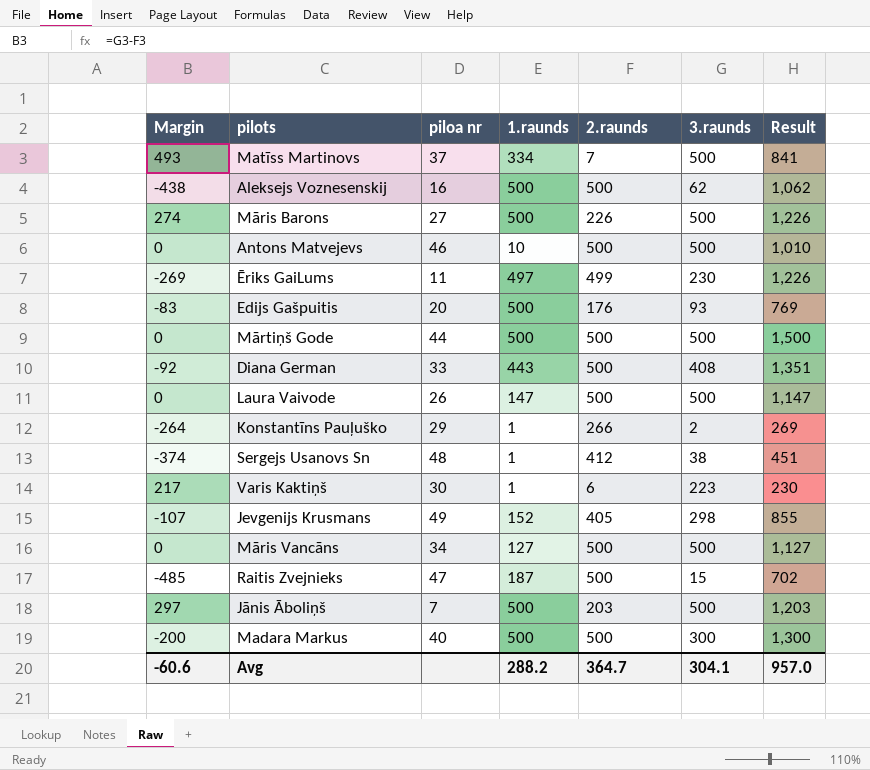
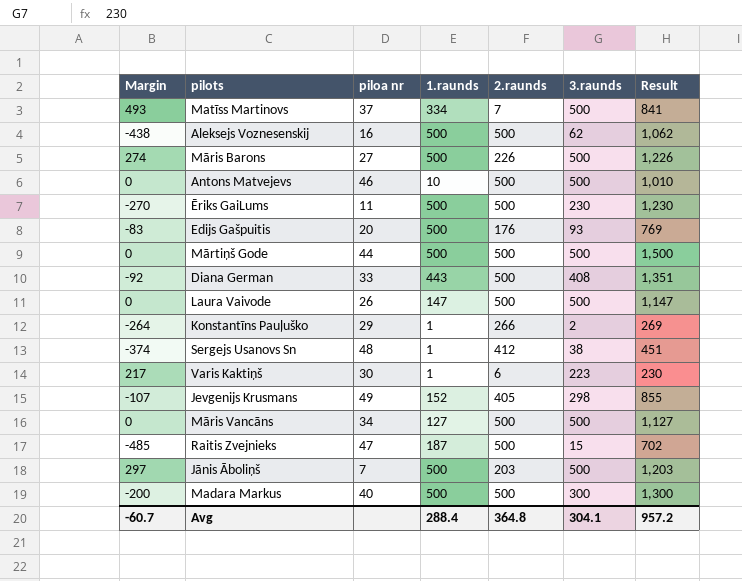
Ēriks GaiLums | Margin: -269 -> -270
Ēriks GaiLums | 1.raunds: 497 -> 500
Ēriks GaiLums | 2.raunds: 499 -> 500
Ēriks GaiLums | Result: 1,226 -> 1,230
Avg | Margin: -60.6 -> -60.7
Avg | 1.raunds: 288.2 -> 288.4
Avg | 2.raunds: 364.7 -> 364.8
Avg | Result: 957.0 -> 957.2

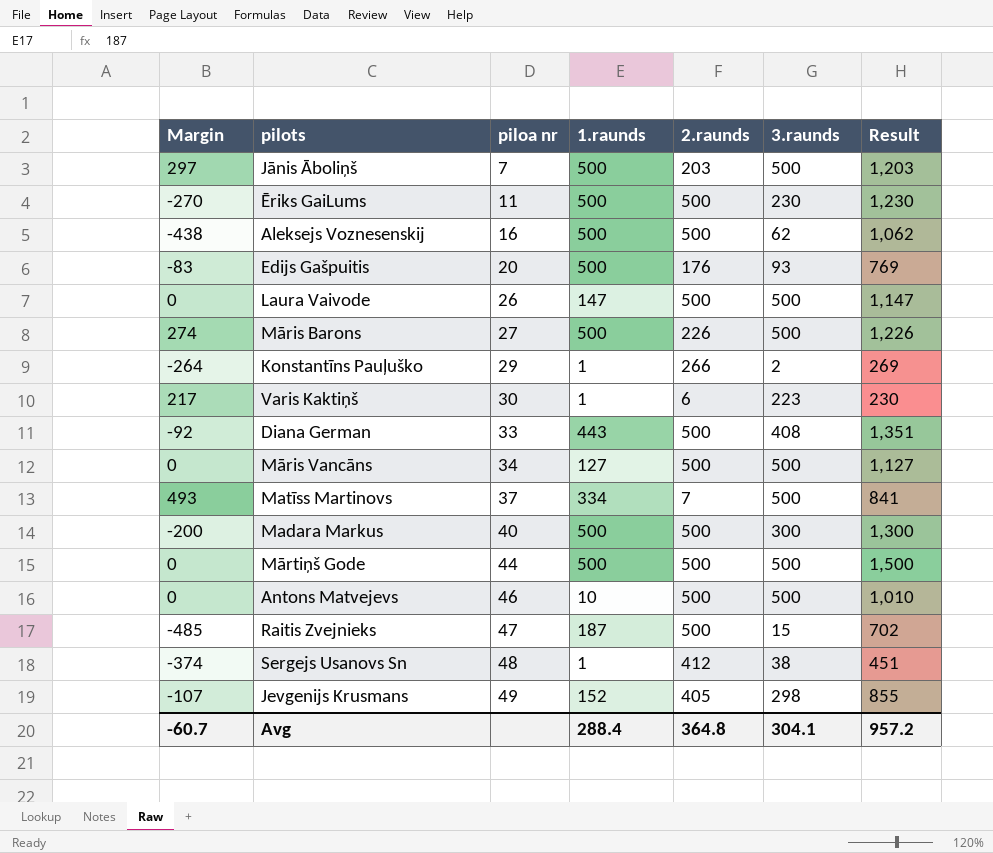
row order: none -> piloa nr ascending

